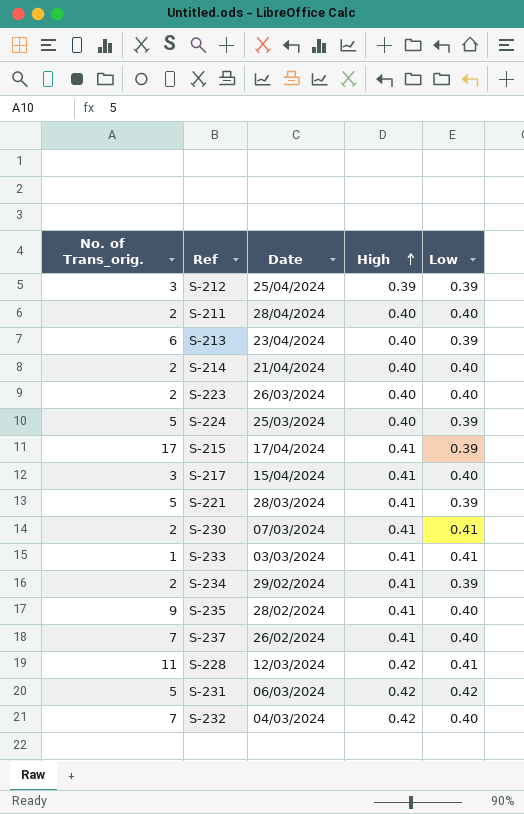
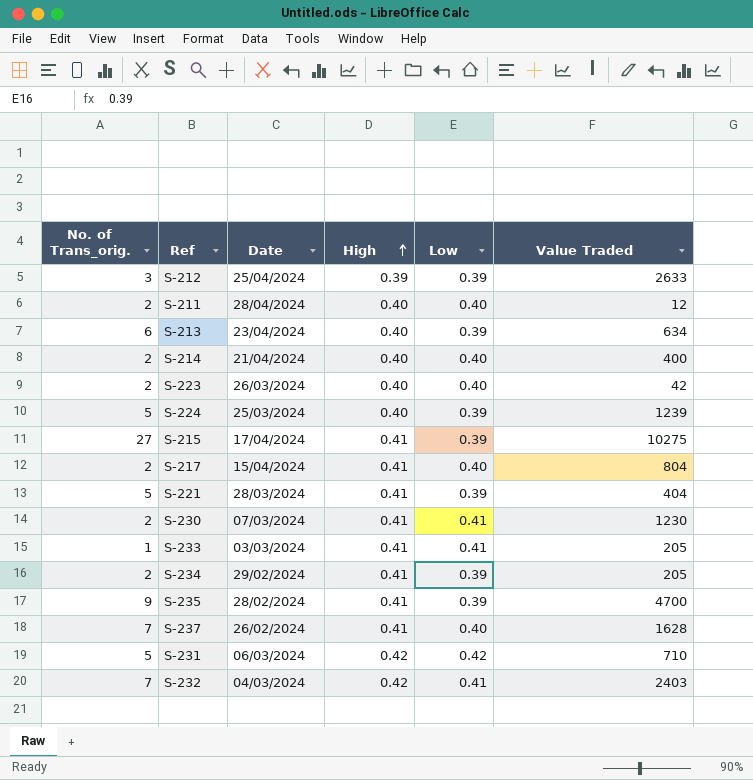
column Value Traded | position: none -> 6
row S-228: 11 | 12/03/2024 | 0.42 | 0.41 -> none
S-215 | No. of Trans_orig.: 17 -> 27
S-217 | No. of Trans_orig.: 3 -> 2
S-235 | Low: 0.40 -> 0.39
S-232 | Low: 0.40 -> 0.41

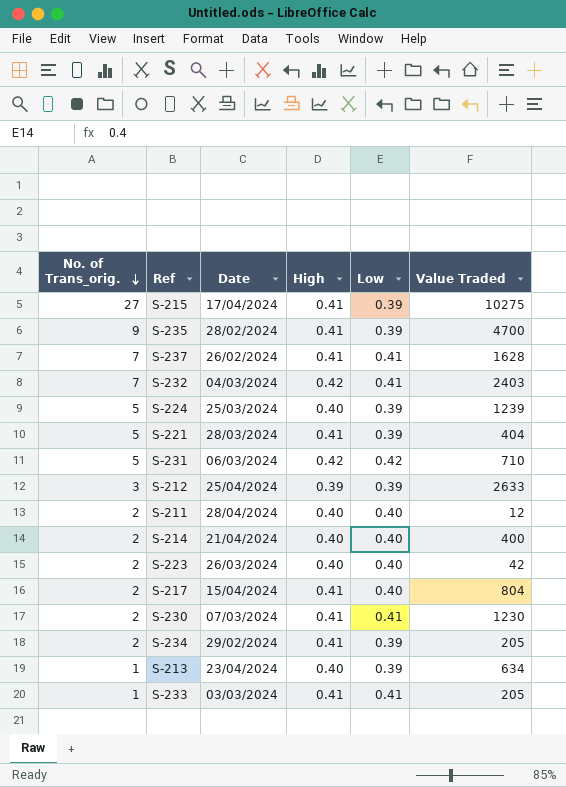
row order: High ascending -> No. of Trans_orig. descending
S-237 | Low: 0.40 -> 0.41
S-213 | No. of Trans_orig.: 6 -> 1

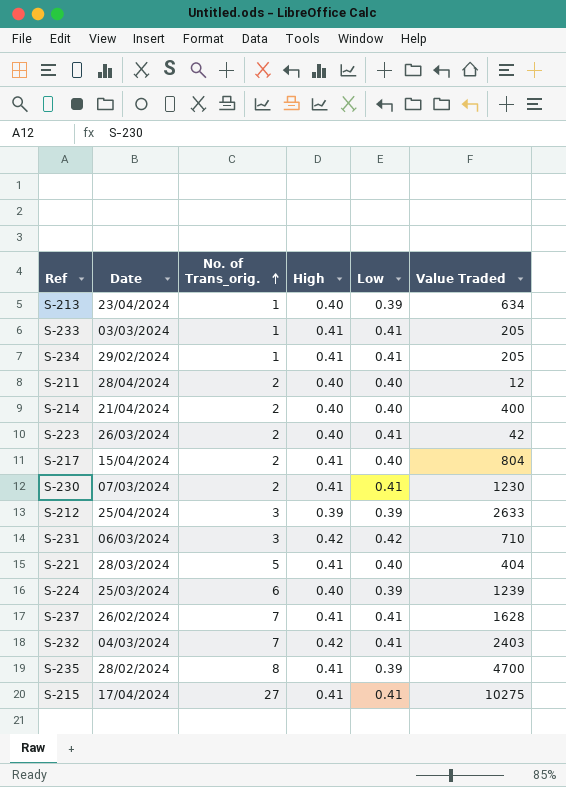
row order: No. of Trans_orig. descending -> No. of Trans_orig. ascending
column No. of Trans_orig. | position: 1 -> 3
S-234 | No. of Trans_orig.: 2 -> 1
S-234 | Low: 0.39 -> 0.41
S-223 | Low: 0.40 -> 0.41
S-231 | No. of Trans_orig.: 5 -> 3
S-221 | Low: 0.39 -> 0.40
S-224 | No. of Trans_orig.: 5 -> 6
S-235 | No. of Trans_orig.: 9 -> 8
S-215 | Low: 0.39 -> 0.41

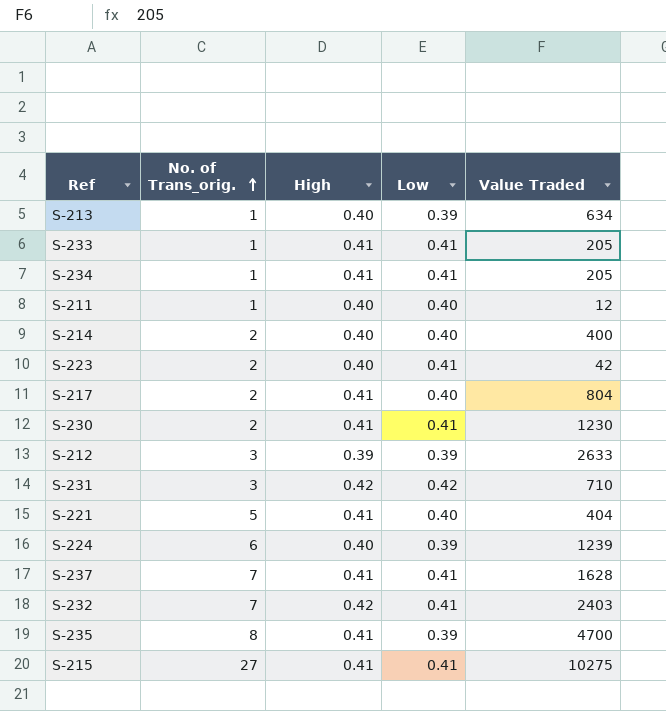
column Date | position: 2 -> none
S-211 | No. of Trans_orig.: 2 -> 1

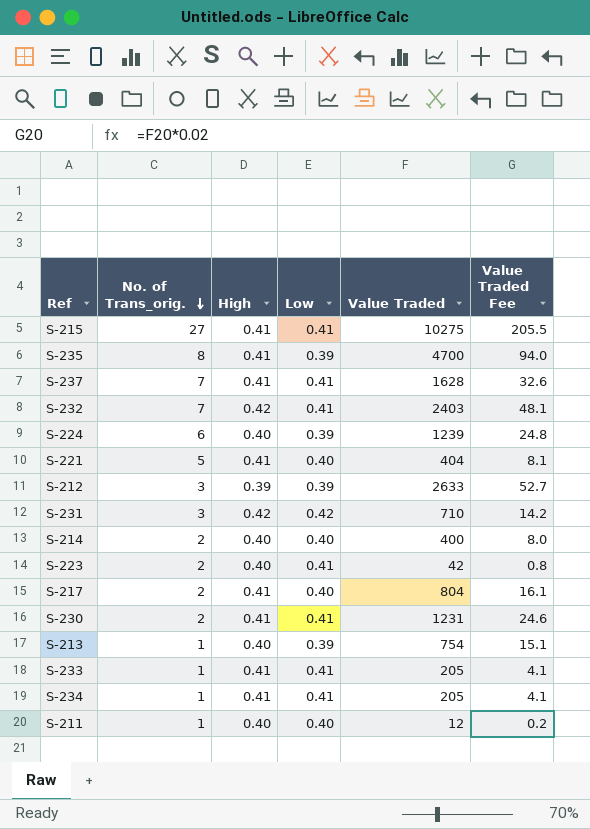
row order: No. of Trans_orig. ascending -> No. of Trans_orig. descending
column Value Traded Fee | formula: none -> [Value Traded] * 0.02
S-230 | Value Traded: 1230 -> 1231
S-213 | Value Traded: 634 -> 754

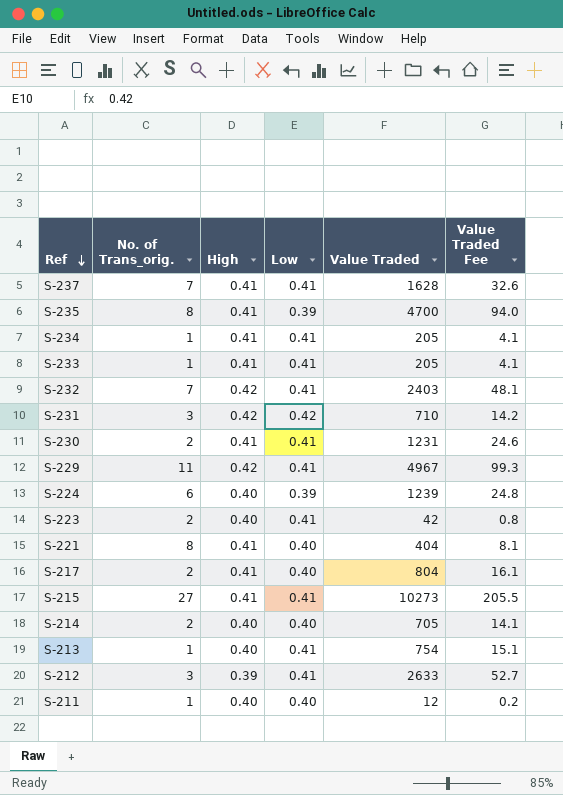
row order: No. of Trans_orig. descending -> Ref descending
row S-229: none -> 11 | 0.42 | 0.41 | 4967 | 99.3
S-221 | No. of Trans_orig.: 5 -> 8
S-215 | Value Traded: 10275 -> 10273
S-214 | Value Traded: 400 -> 705
S-214 | Value Traded Fee: 8.0 -> 14.1
S-213 | Low: 0.39 -> 0.41
S-212 | Low: 0.39 -> 0.41

